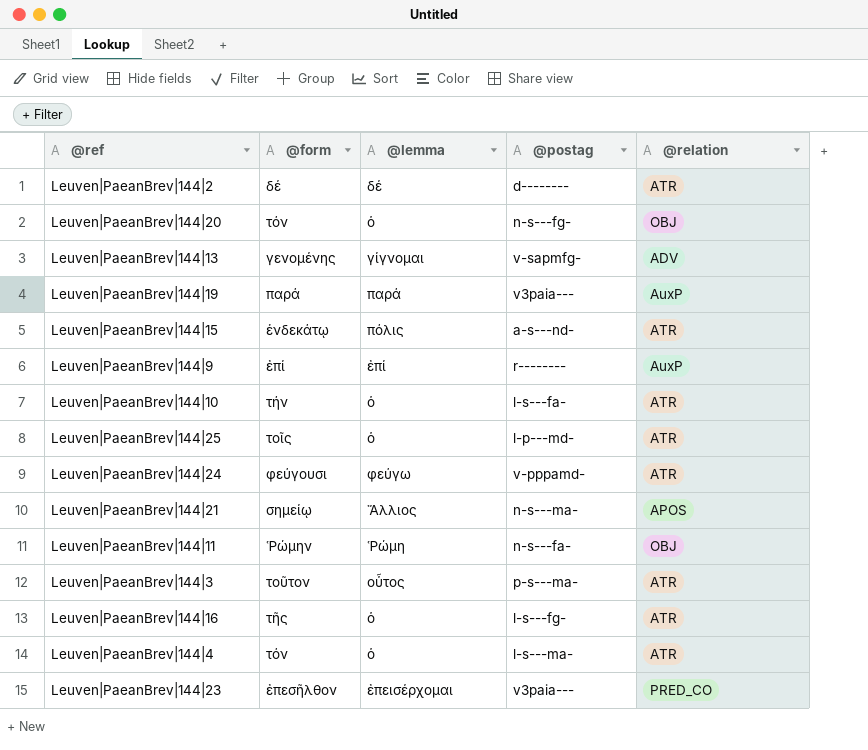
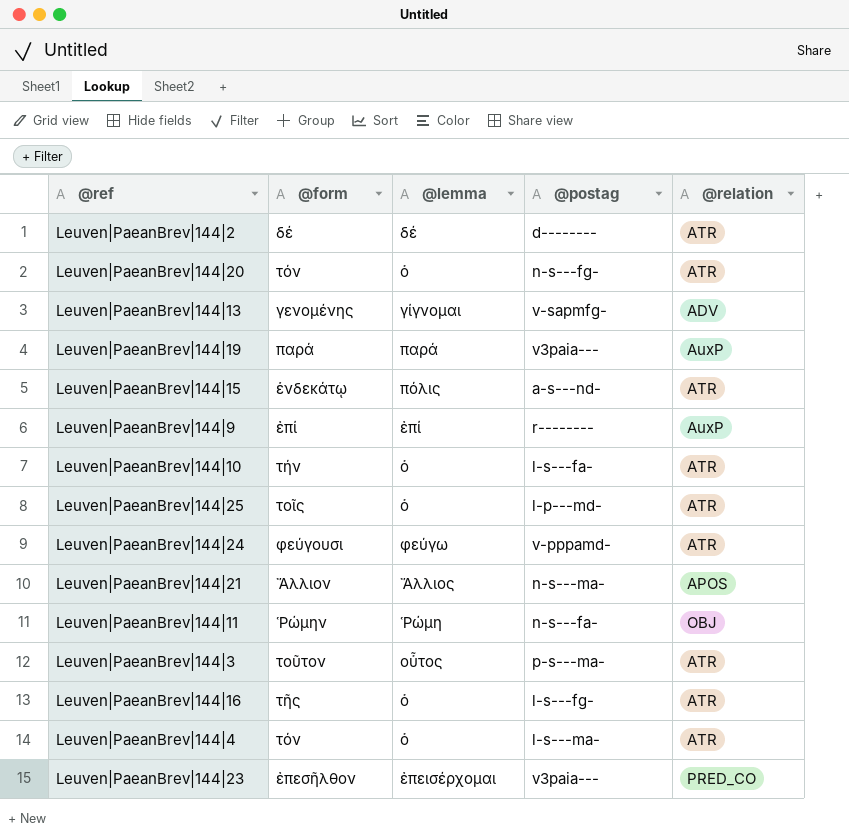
Leuven|PaeanBrev|144|20 | @relation: OBJ -> ATR
Leuven|PaeanBrev|144|21 | @form: σημείῳ -> Ἄλλιον

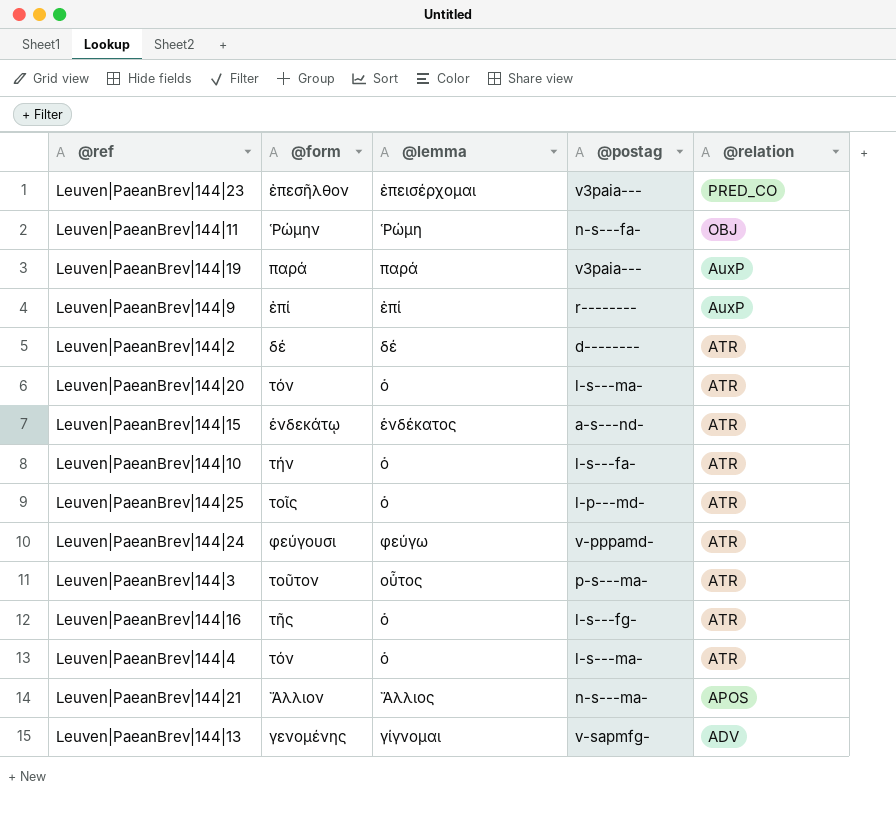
row order: none -> @relation descending
Leuven|PaeanBrev|144|20 | @postag: n-s---fg- -> l-s---ma-
Leuven|PaeanBrev|144|15 | @lemma: πόλις -> ἑνδέκατος

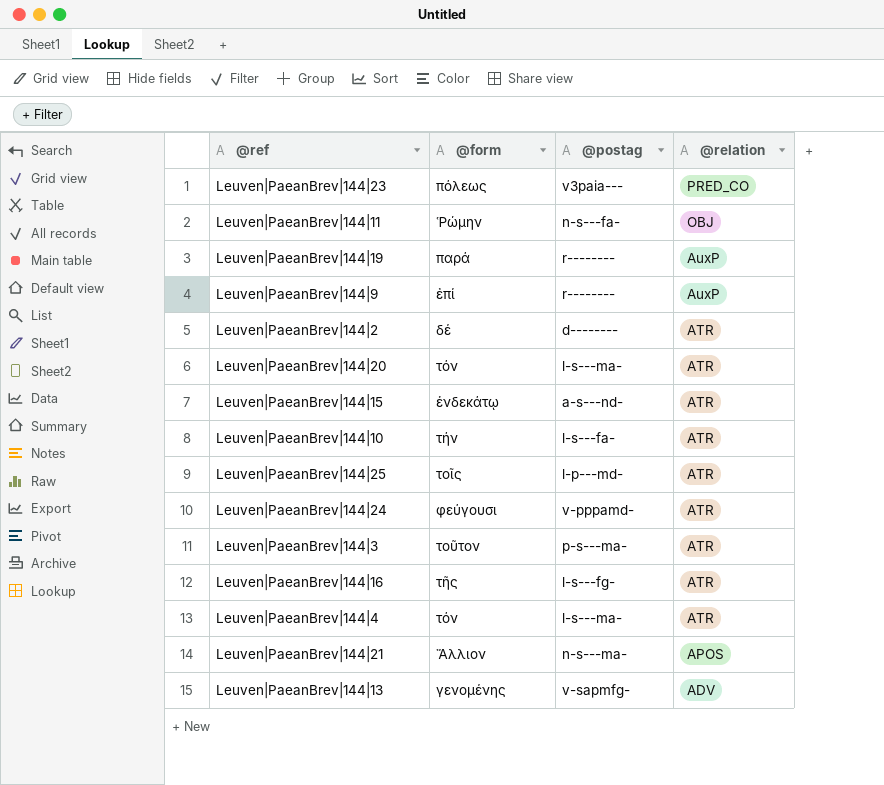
column @lemma | position: 3 -> none
Leuven|PaeanBrev|144|23 | @form: ἐπεσῆλθον -> πόλεως
Leuven|PaeanBrev|144|19 | @postag: v3paia--- -> r--------

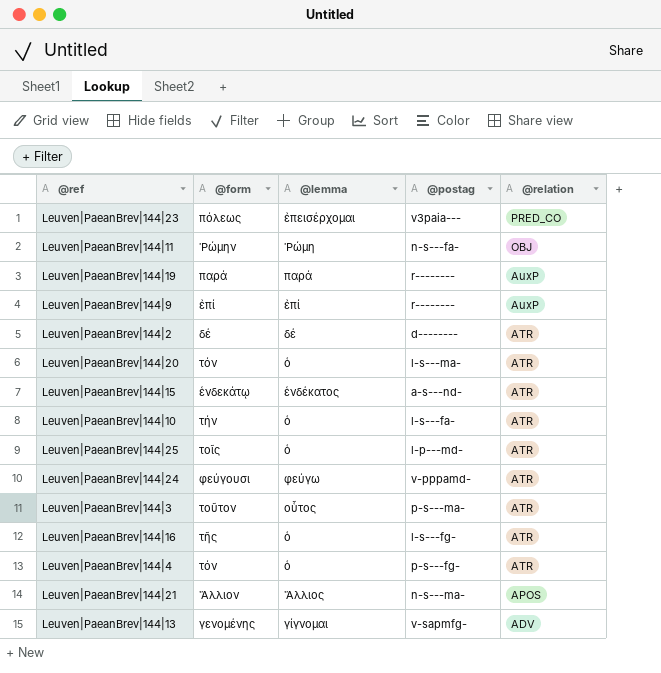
column @lemma | position: none -> 3
Leuven|PaeanBrev|144|4 | @postag: l-s---ma- -> p-s---fg-

